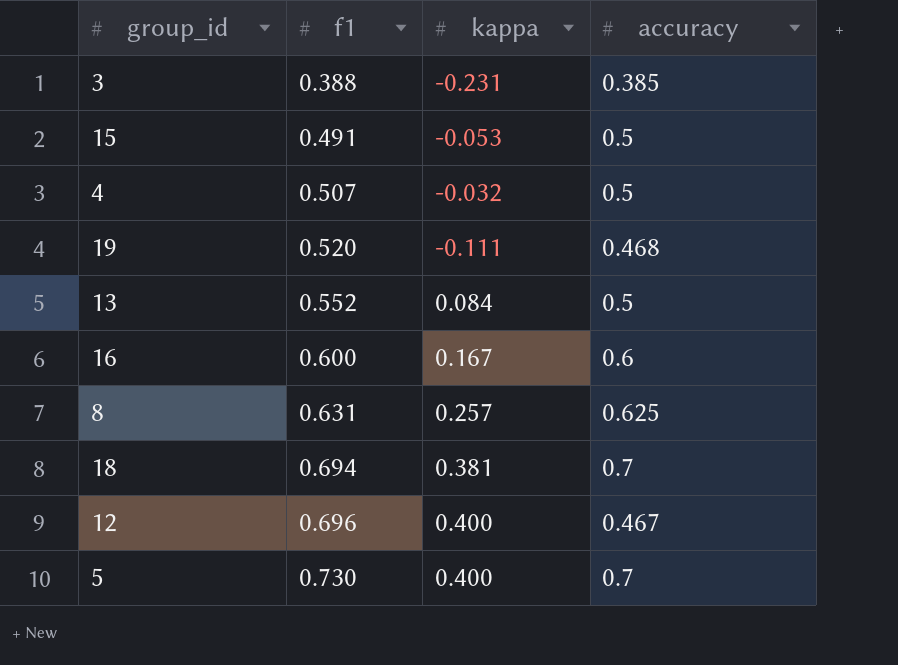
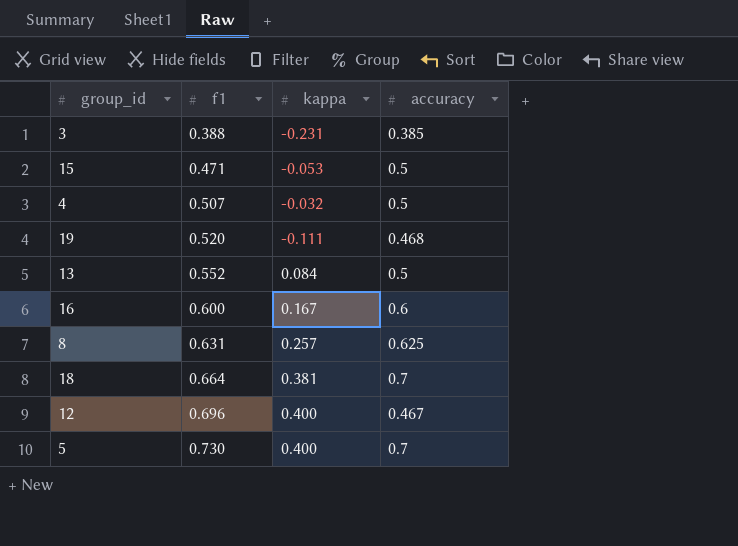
15 | f1: 0.491 -> 0.471
18 | f1: 0.694 -> 0.664

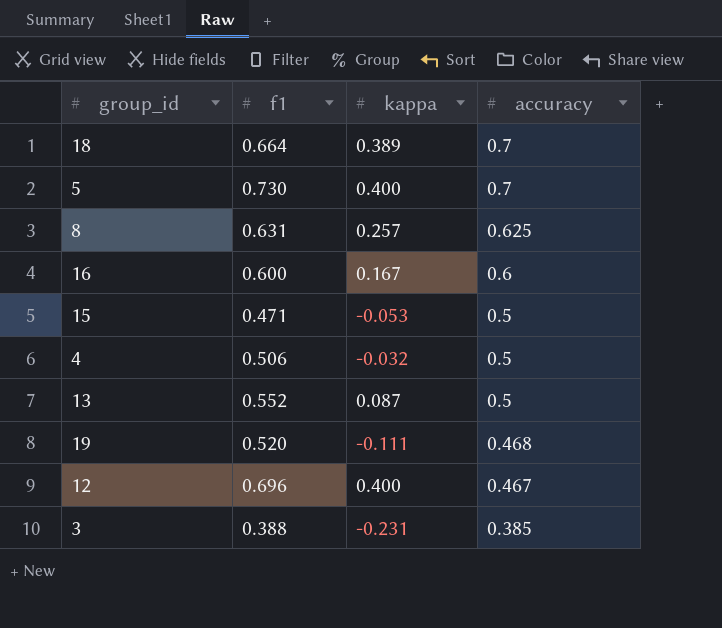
row order: f1 ascending -> accuracy descending
18 | kappa: 0.381 -> 0.389
4 | f1: 0.507 -> 0.506
13 | kappa: 0.084 -> 0.087

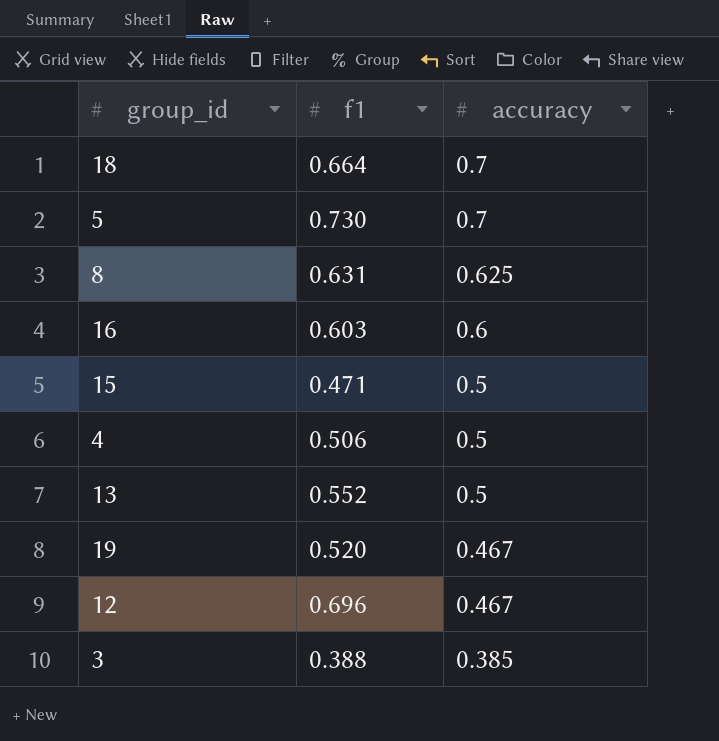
column kappa | position: 3 -> none
16 | f1: 0.600 -> 0.603
19 | accuracy: 0.468 -> 0.467

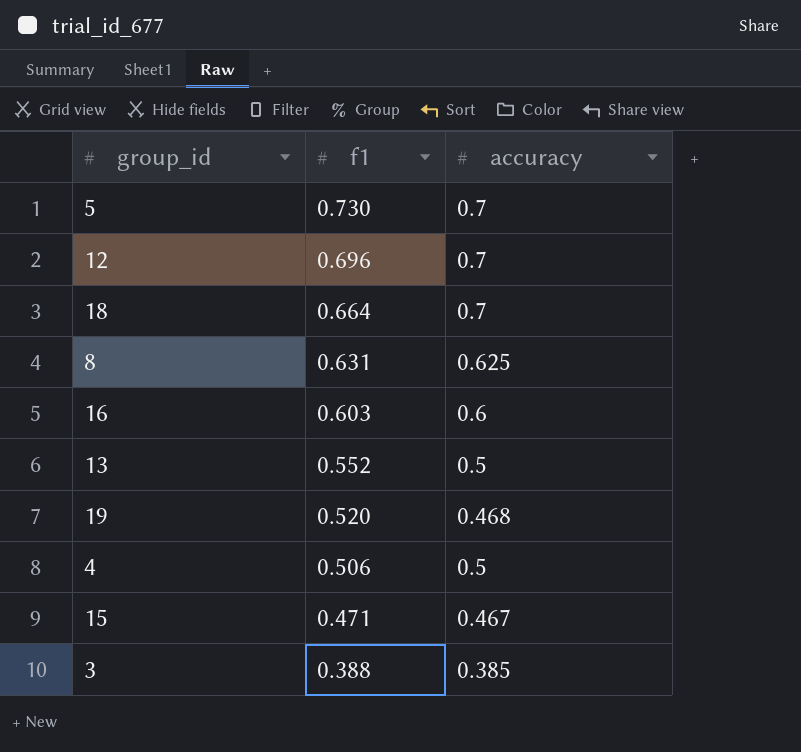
row order: accuracy descending -> f1 descending
12 | accuracy: 0.467 -> 0.7
19 | accuracy: 0.467 -> 0.468
15 | accuracy: 0.5 -> 0.467

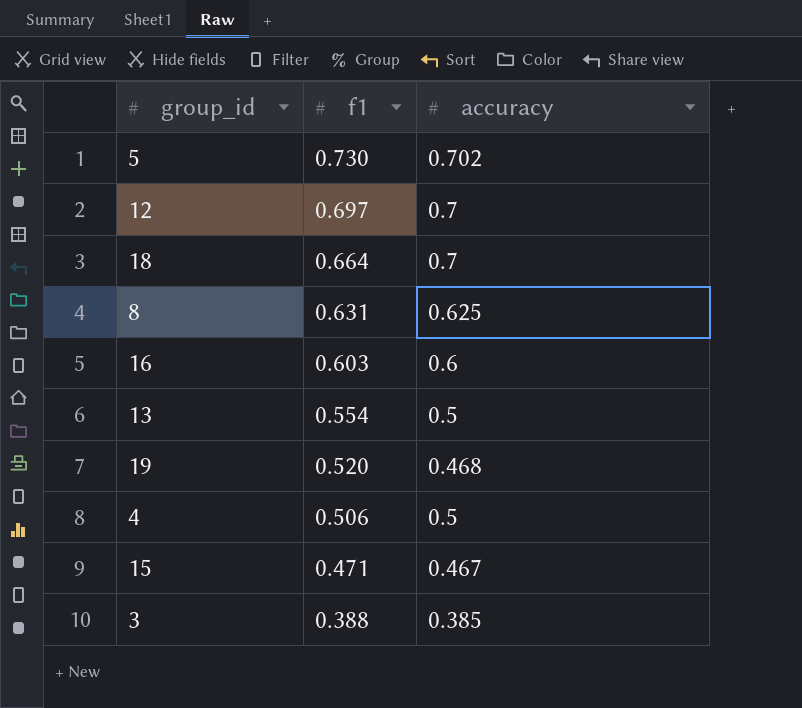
5 | accuracy: 0.7 -> 0.702
12 | f1: 0.696 -> 0.697
13 | f1: 0.552 -> 0.554

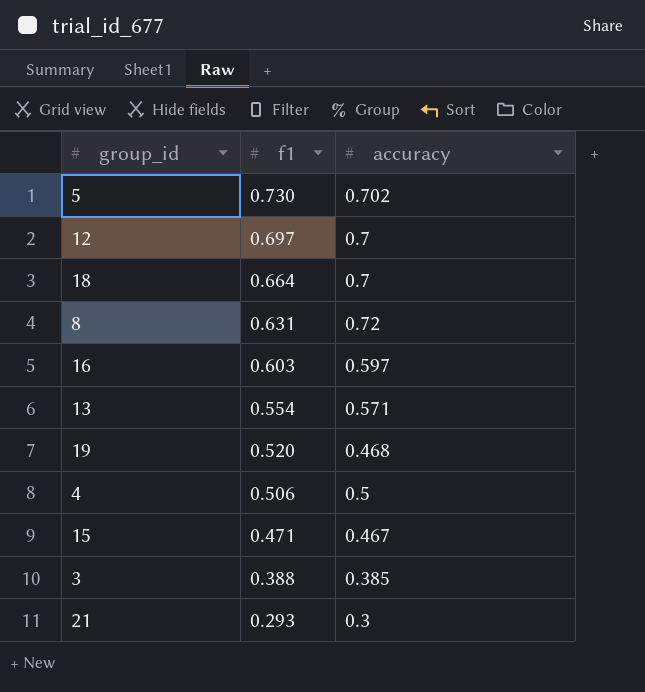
8 | accuracy: 0.625 -> 0.72
16 | accuracy: 0.6 -> 0.597
13 | accuracy: 0.5 -> 0.571
row 21: none -> 0.293 | 0.3

